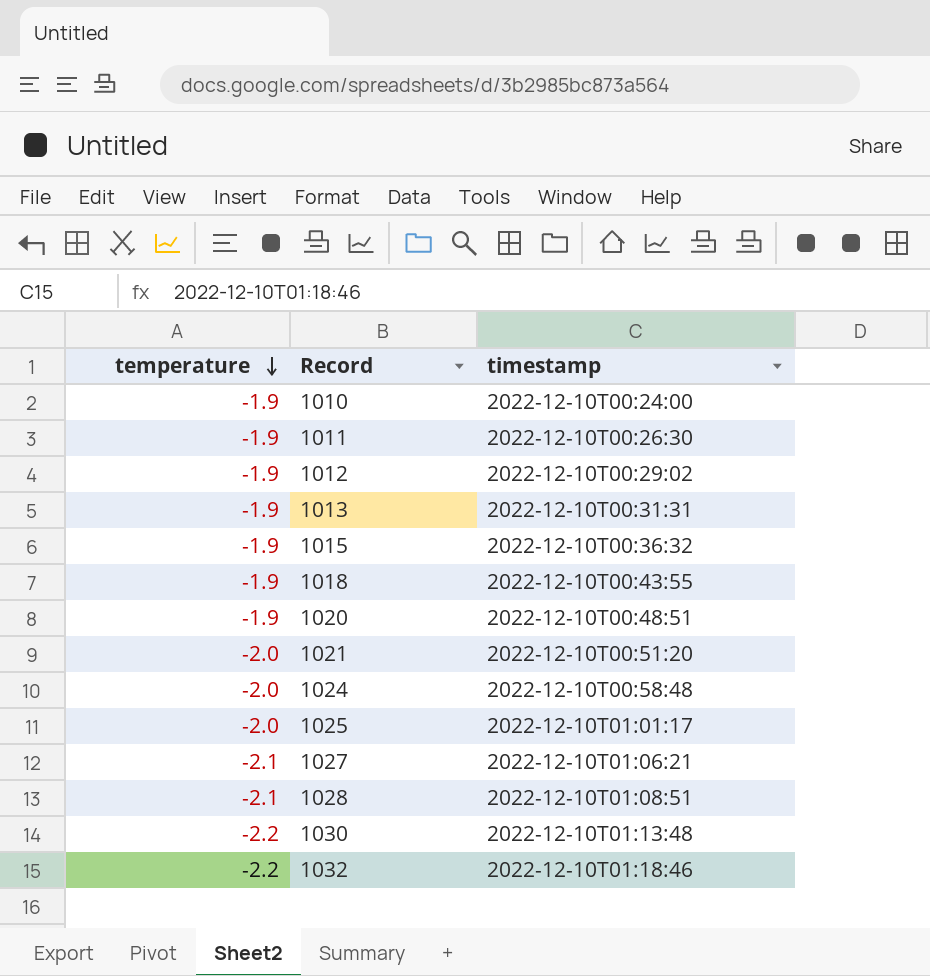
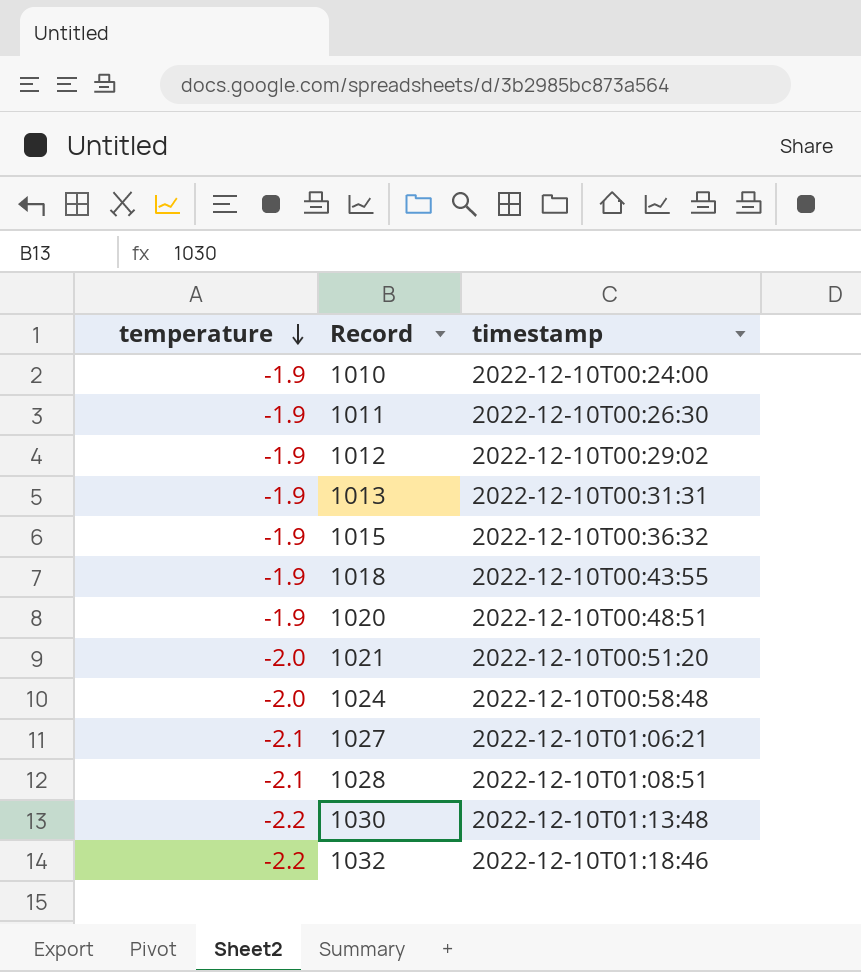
row 1025: -2.0 | 2022-12-10T01:01:17 -> none

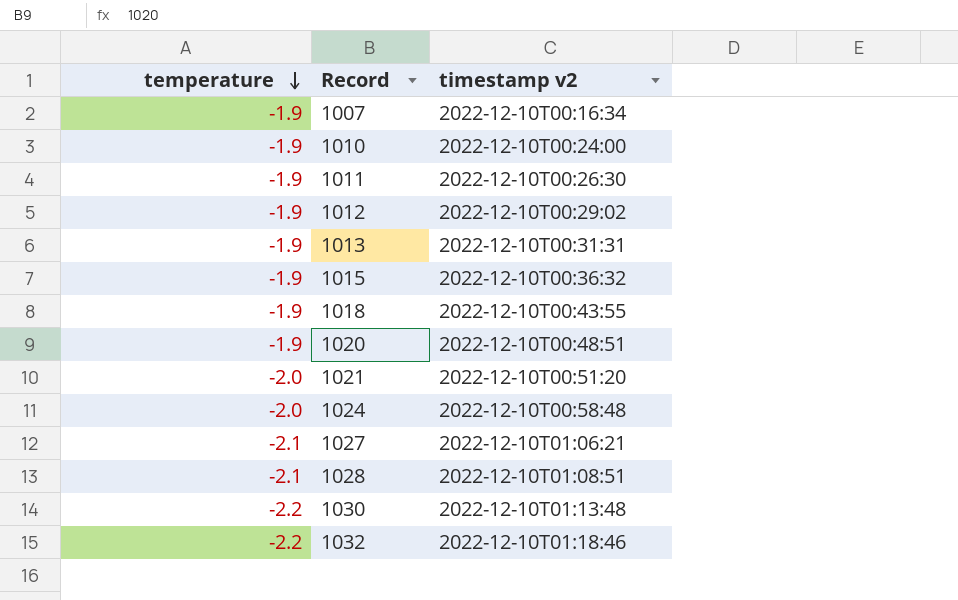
column name: timestamp -> timestamp v2
row 1007: none -> -1.9 | 2022-12-10T00:16:34

